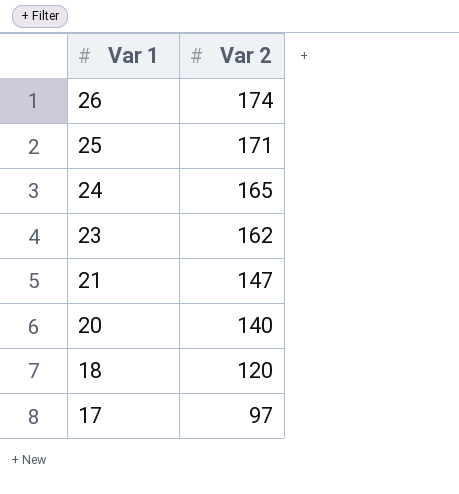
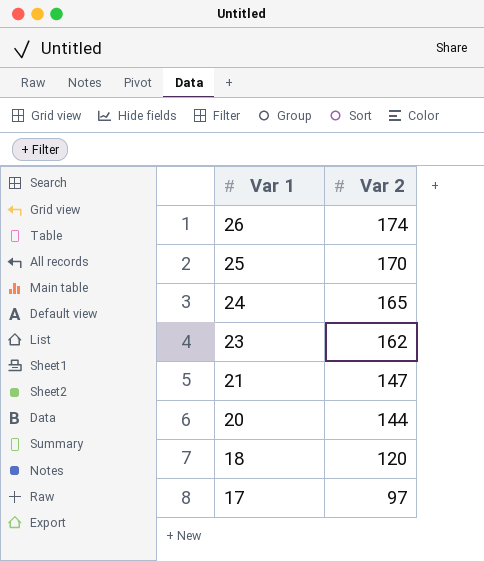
25 | Var 2: 171 -> 170
20 | Var 2: 140 -> 144

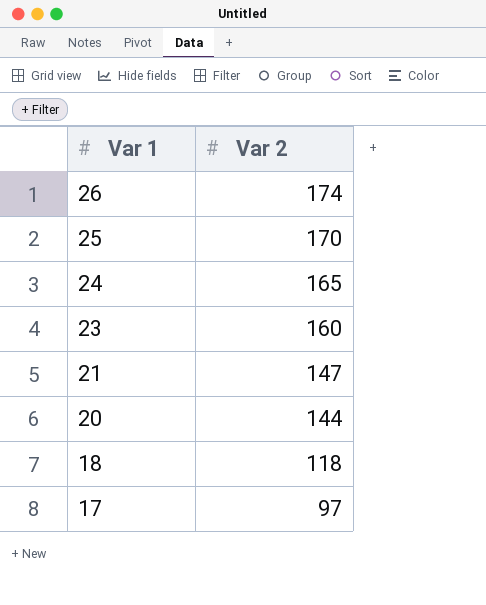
23 | Var 2: 162 -> 160
18 | Var 2: 120 -> 118

